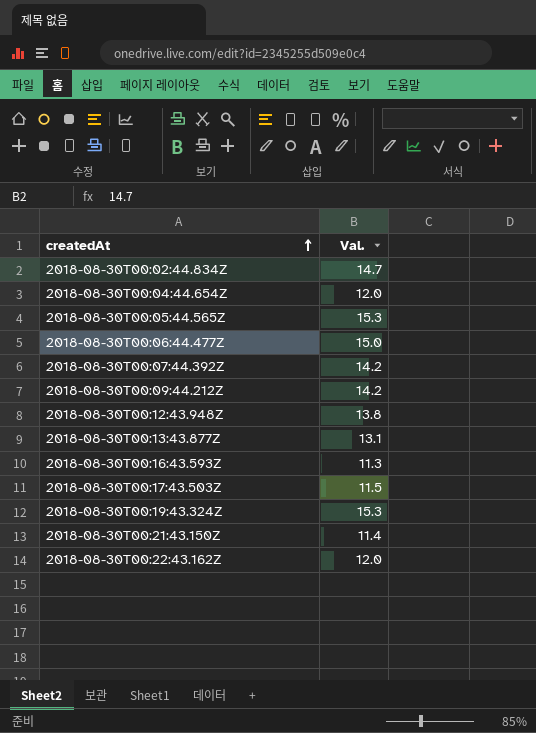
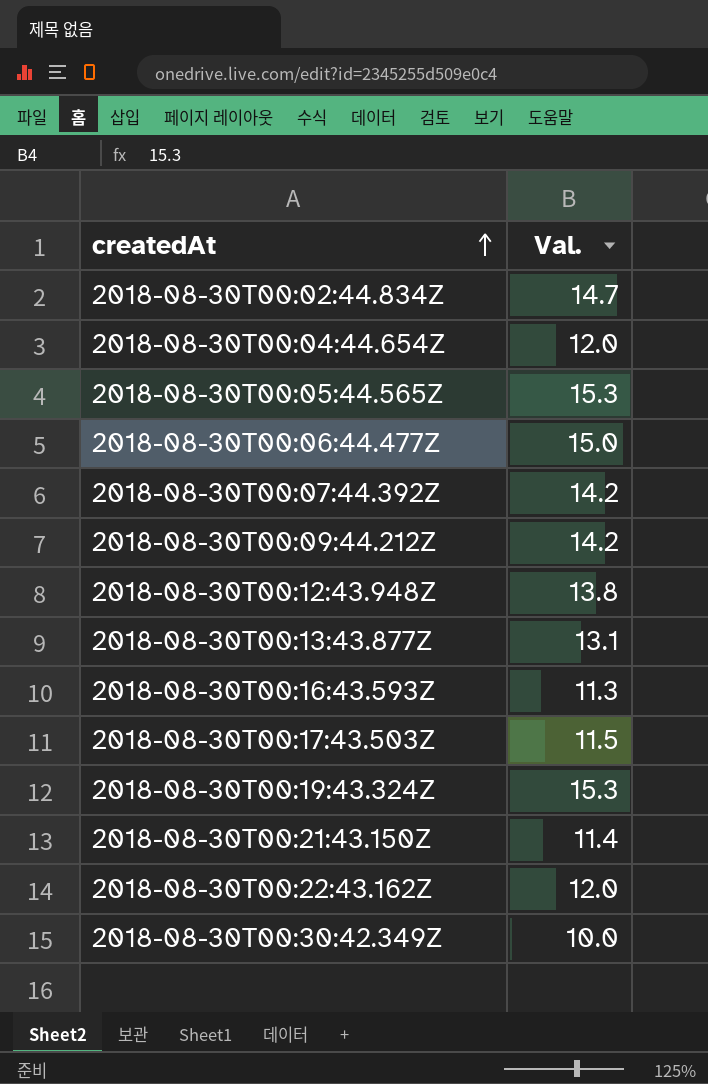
row 2018-08-30T00:30:42.349Z: none -> 10.0

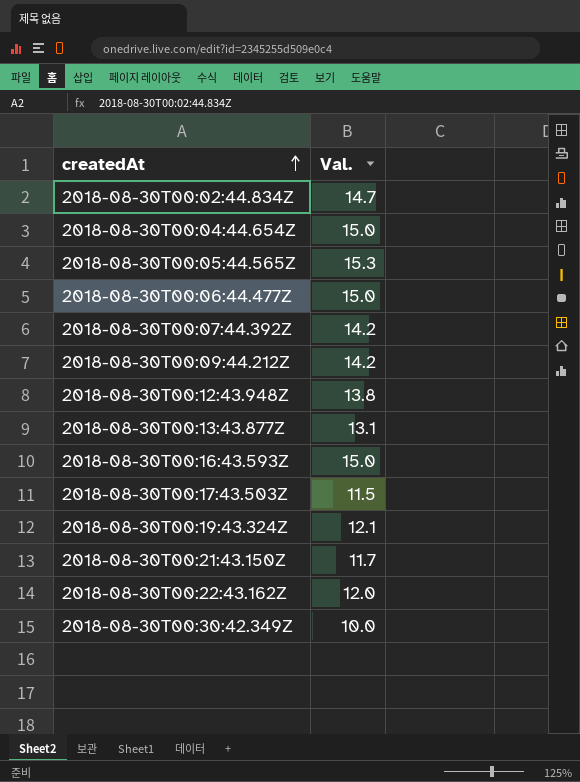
2018-08-30T00:04:44.654Z | Val.: 12.0 -> 15.0
2018-08-30T00:16:43.593Z | Val.: 11.3 -> 15.0
2018-08-30T00:19:43.324Z | Val.: 15.3 -> 12.1
2018-08-30T00:21:43.150Z | Val.: 11.4 -> 11.7

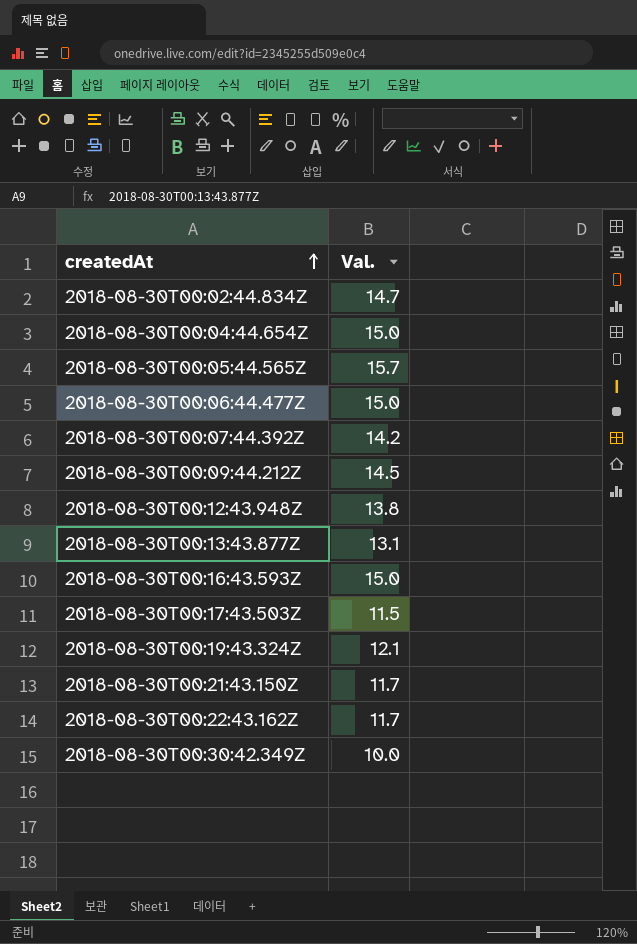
2018-08-30T00:05:44.565Z | Val.: 15.3 -> 15.7
2018-08-30T00:09:44.212Z | Val.: 14.2 -> 14.5
2018-08-30T00:22:43.162Z | Val.: 12.0 -> 11.7

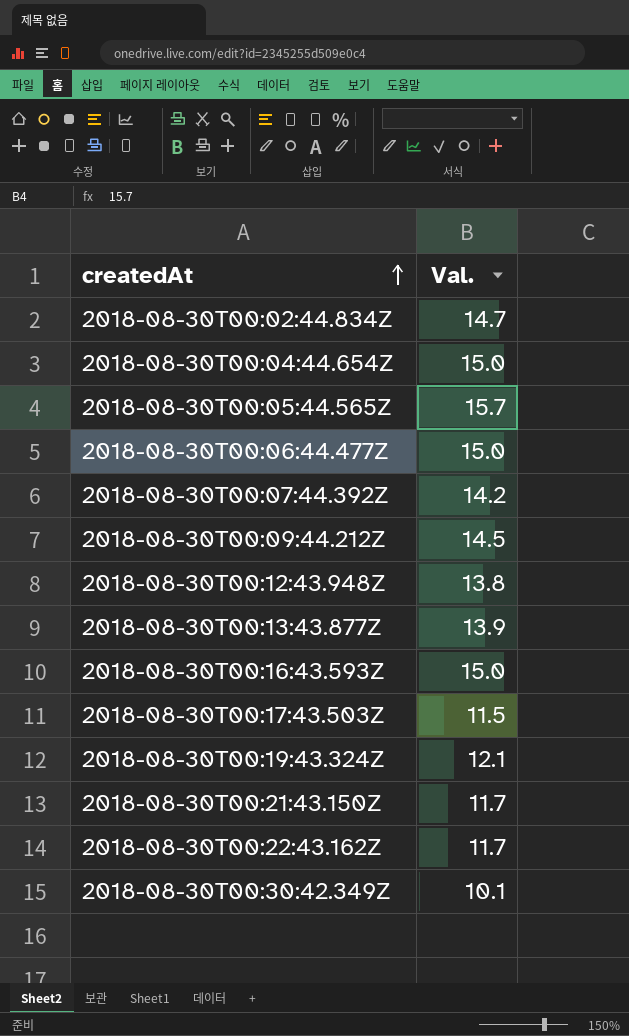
2018-08-30T00:13:43.877Z | Val.: 13.1 -> 13.9
2018-08-30T00:30:42.349Z | Val.: 10.0 -> 10.1

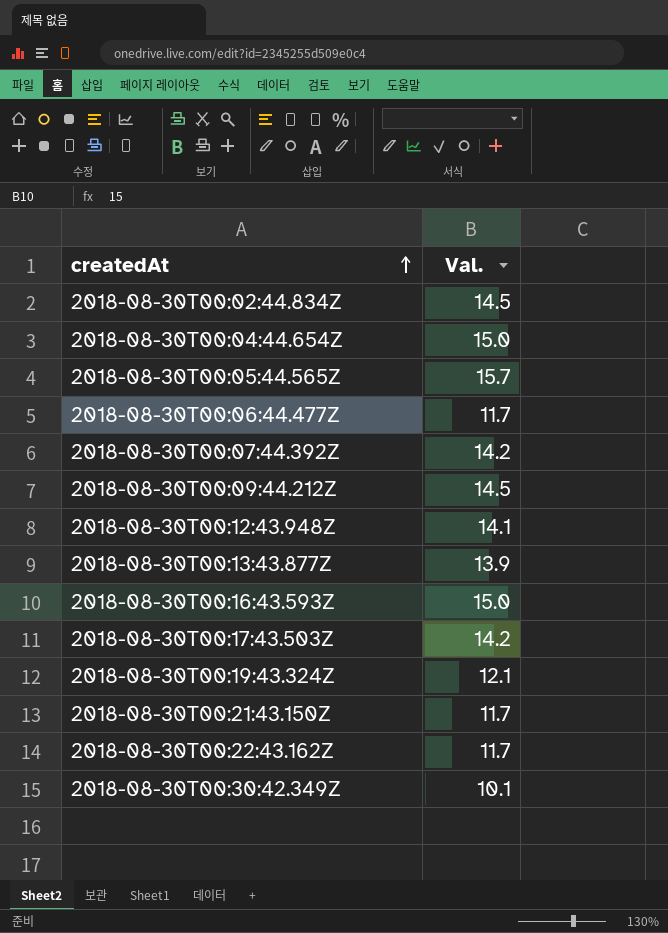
2018-08-30T00:02:44.834Z | Val.: 14.7 -> 14.5
2018-08-30T00:06:44.477Z | Val.: 15.0 -> 11.7
2018-08-30T00:12:43.948Z | Val.: 13.8 -> 14.1
2018-08-30T00:17:43.503Z | Val.: 11.5 -> 14.2

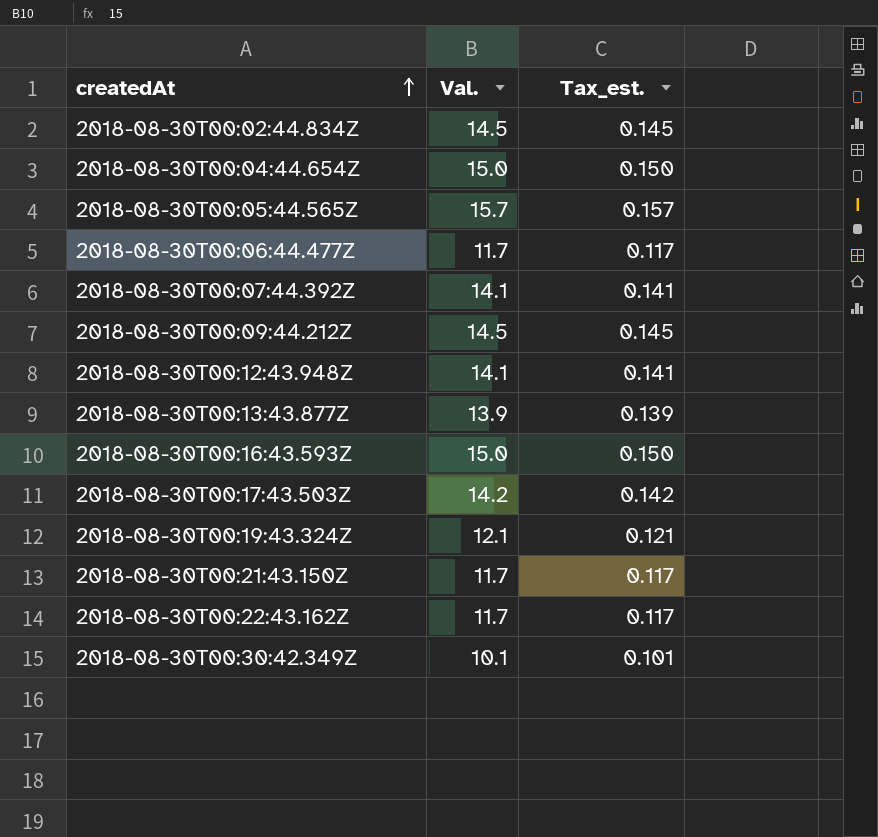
column Tax_est. | formula: none -> [Val.] * 0.01
2018-08-30T00:07:44.392Z | Val.: 14.2 -> 14.1

